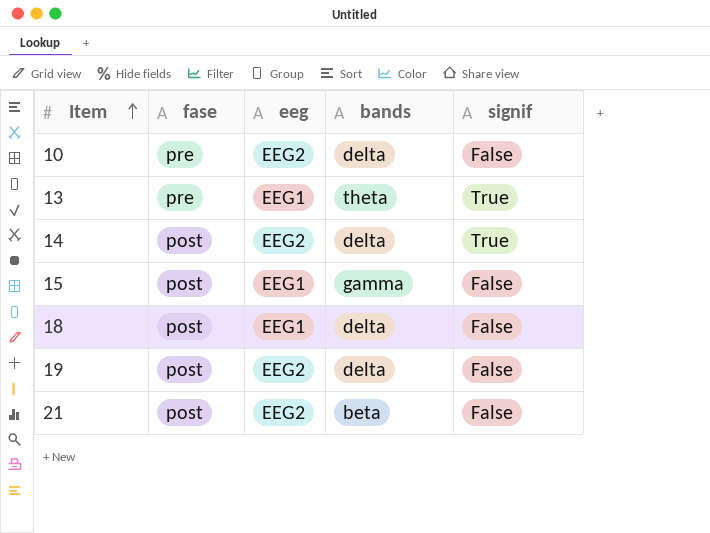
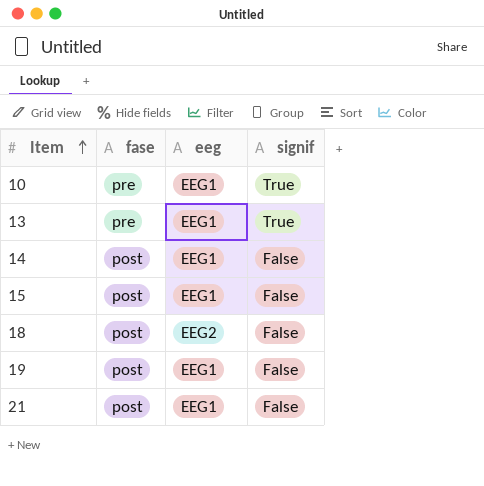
column bands | position: 4 -> none
10 | eeg: EEG2 -> EEG1
10 | signif: False -> True
14 | eeg: EEG2 -> EEG1
14 | signif: True -> False
18 | eeg: EEG1 -> EEG2
19 | eeg: EEG2 -> EEG1
21 | eeg: EEG2 -> EEG1

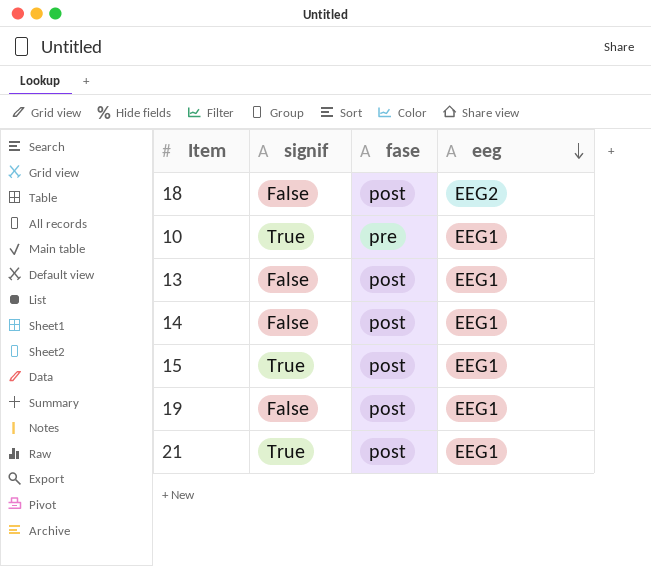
row order: Item ascending -> eeg descending
column signif | position: 4 -> 2
13 | signif: True -> False
13 | fase: pre -> post
15 | signif: False -> True
21 | signif: False -> True

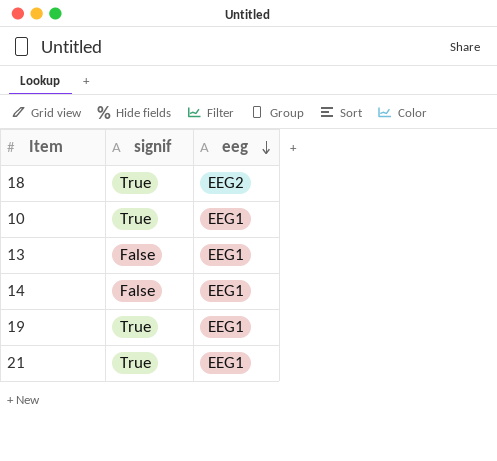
column fase | position: 3 -> none
row 15: True | post | EEG1 -> none
18 | signif: False -> True
19 | signif: False -> True

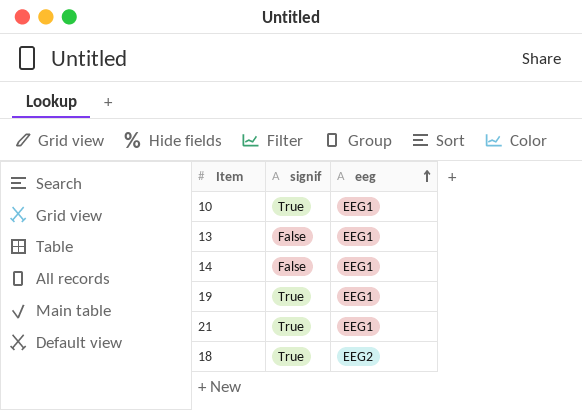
row order: eeg descending -> eeg ascending

